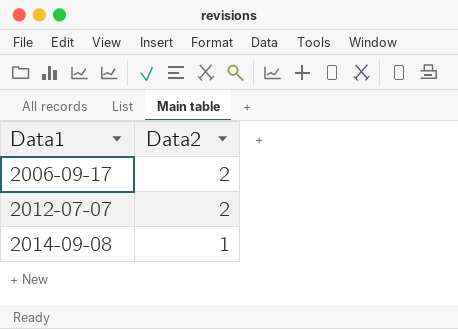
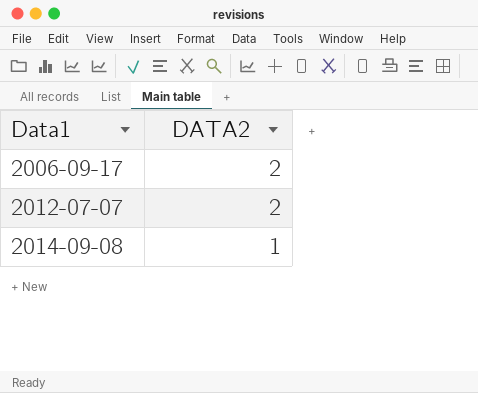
column name: Data2 -> DATA2

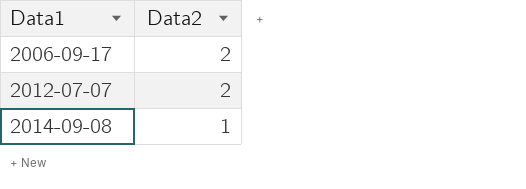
column name: DATA2 -> Data2

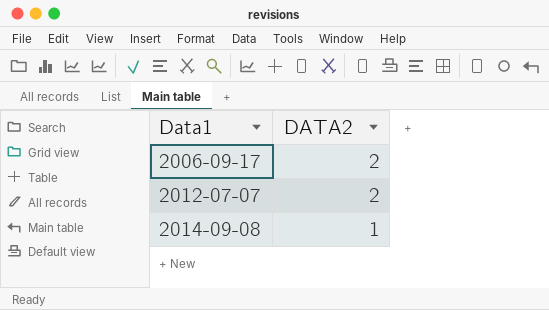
column name: Data2 -> DATA2

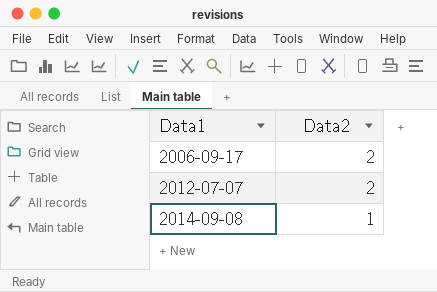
column name: DATA2 -> Data2

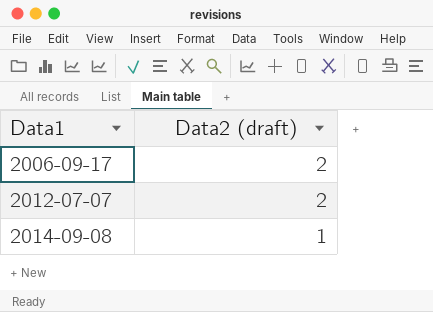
column name: Data2 -> Data2 (draft)

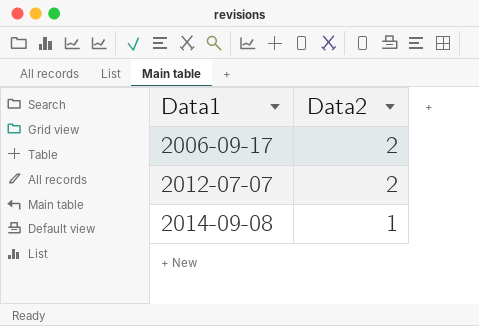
column name: Data2 (draft) -> Data2

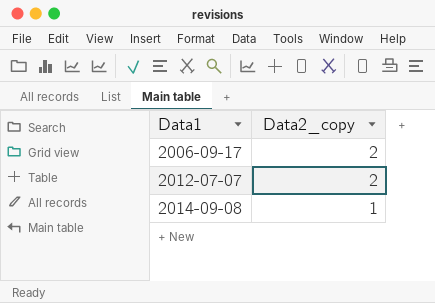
column name: Data2 -> Data2_copy

